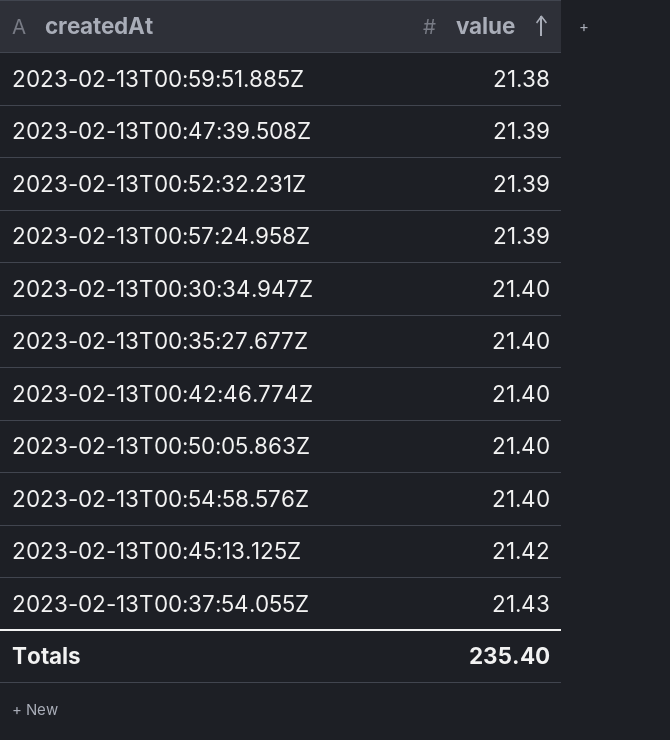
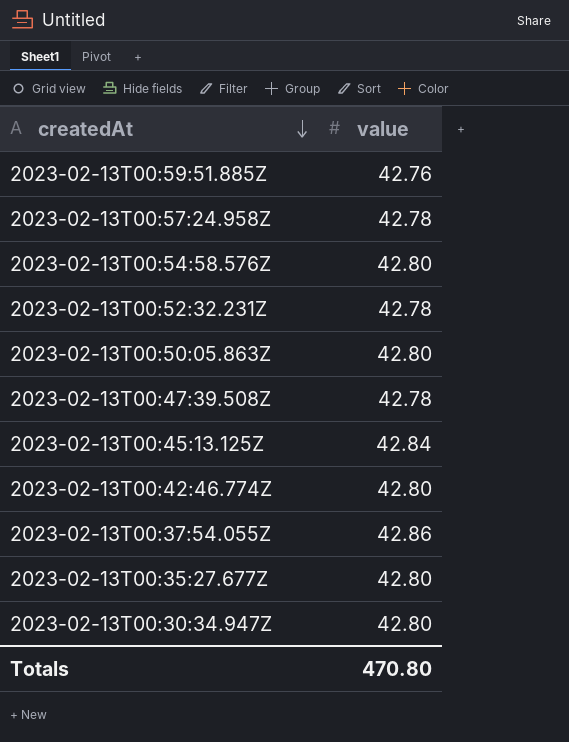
row order: value ascending -> createdAt descending
2023-02-13T00:59:51.885Z | value: 21.38 -> 42.76
2023-02-13T00:57:24.958Z | value: 21.39 -> 42.78
2023-02-13T00:54:58.576Z | value: 21.40 -> 42.80
2023-02-13T00:52:32.231Z | value: 21.39 -> 42.78
2023-02-13T00:50:05.863Z | value: 21.40 -> 42.80
2023-02-13T00:47:39.508Z | value: 21.39 -> 42.78
2023-02-13T00:45:13.125Z | value: 21.42 -> 42.84
2023-02-13T00:42:46.774Z | value: 21.40 -> 42.80
2023-02-13T00:37:54.055Z | value: 21.43 -> 42.86
2023-02-13T00:35:27.677Z | value: 21.40 -> 42.80
2023-02-13T00:30:34.947Z | value: 21.40 -> 42.80
Totals | value: 235.40 -> 470.80

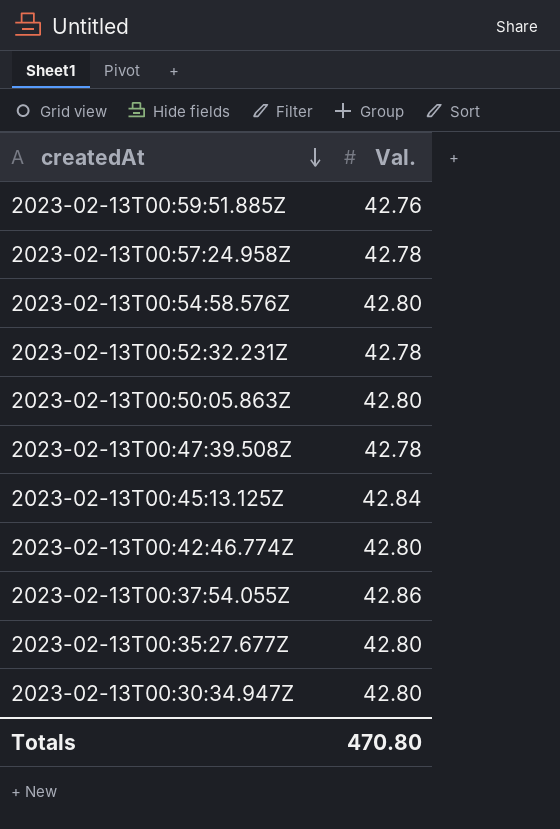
column name: value -> Val.

